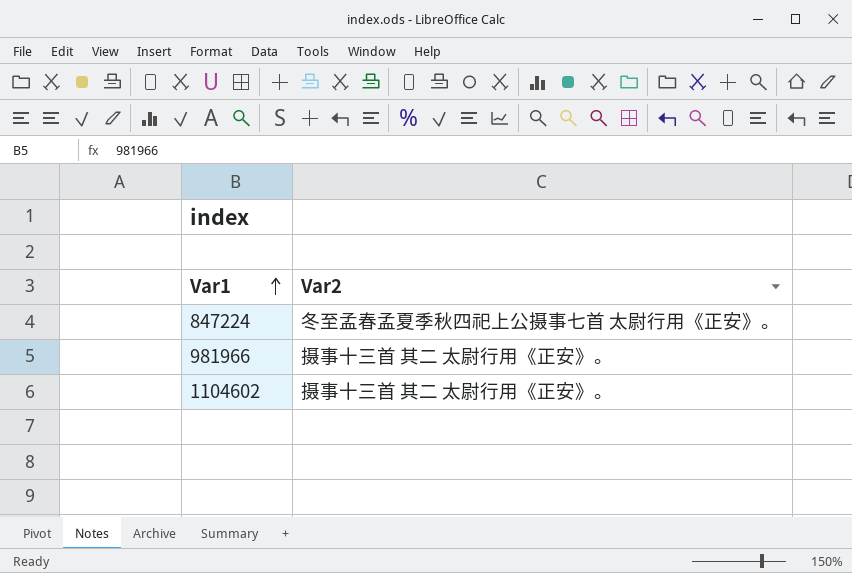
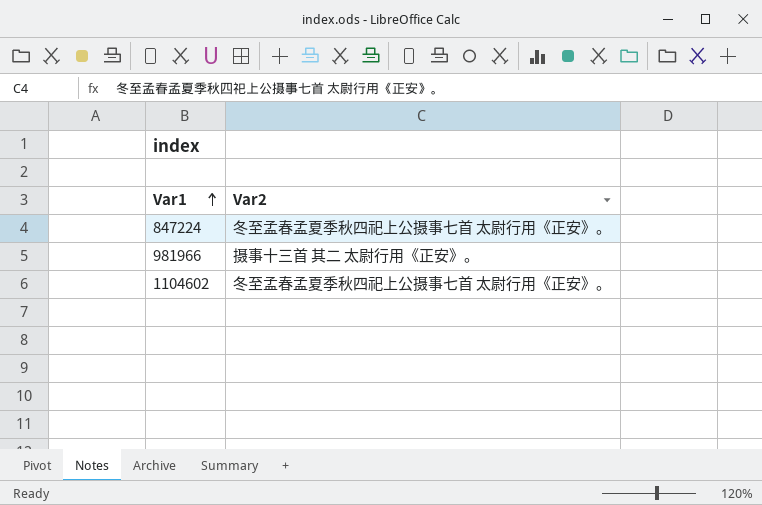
1104602 | Var2: 摄事十三首 其二 太尉行用《正安》。 -> 冬至孟春孟夏季秋四祀上公摄事七首 太尉行用《正安》。

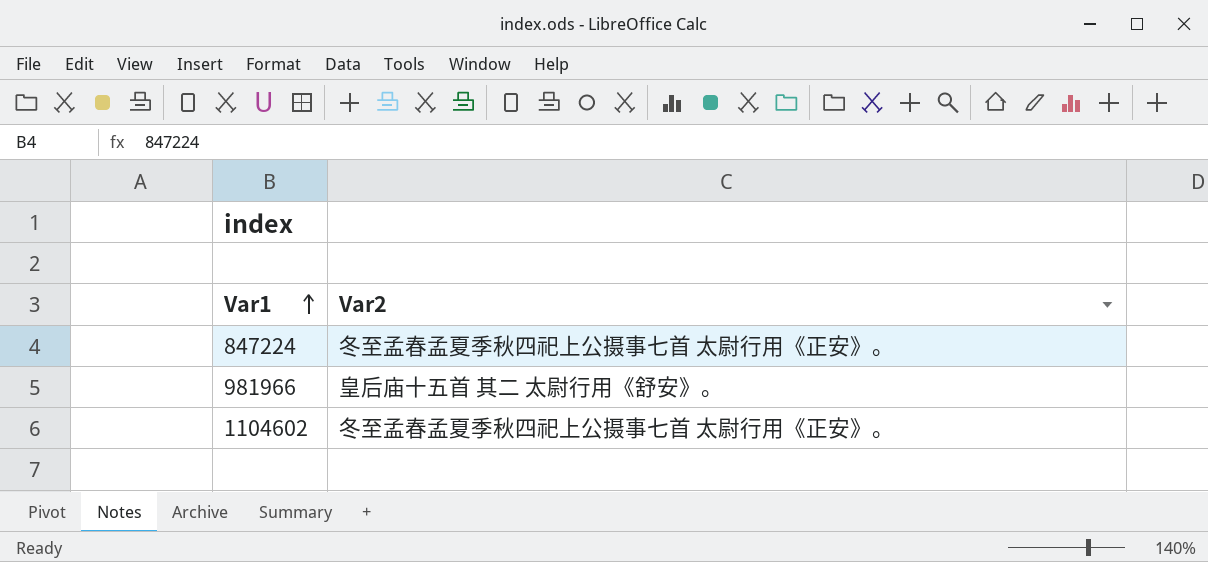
981966 | Var2: 摄事十三首 其二 太尉行用《正安》。 -> 皇后庙十五首 其二 太尉行用《舒安》。

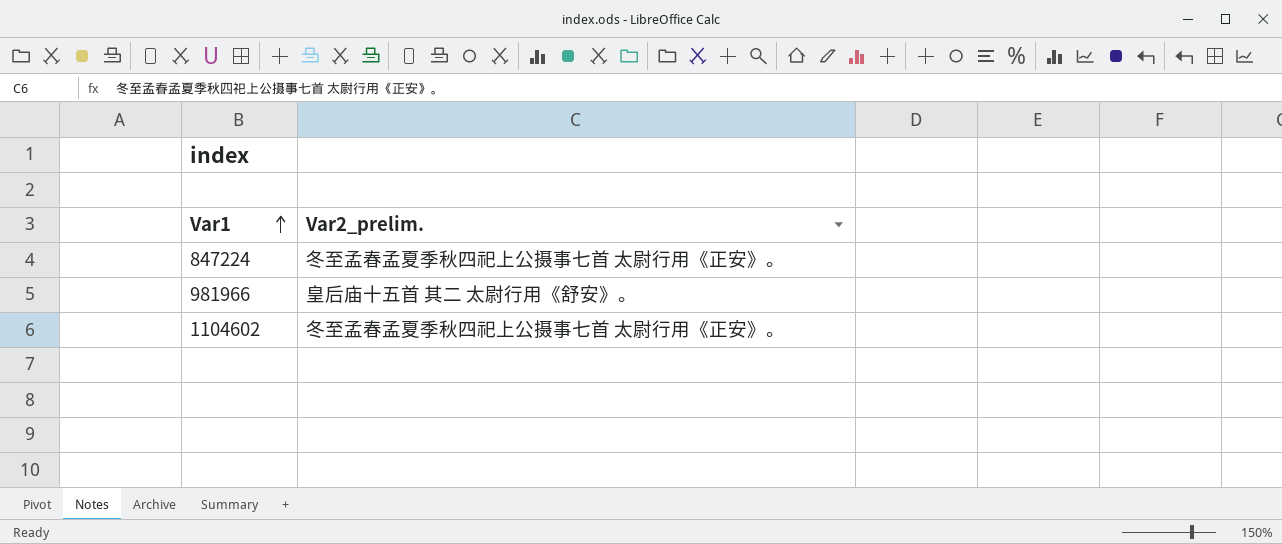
column name: Var2 -> Var2_prelim.

